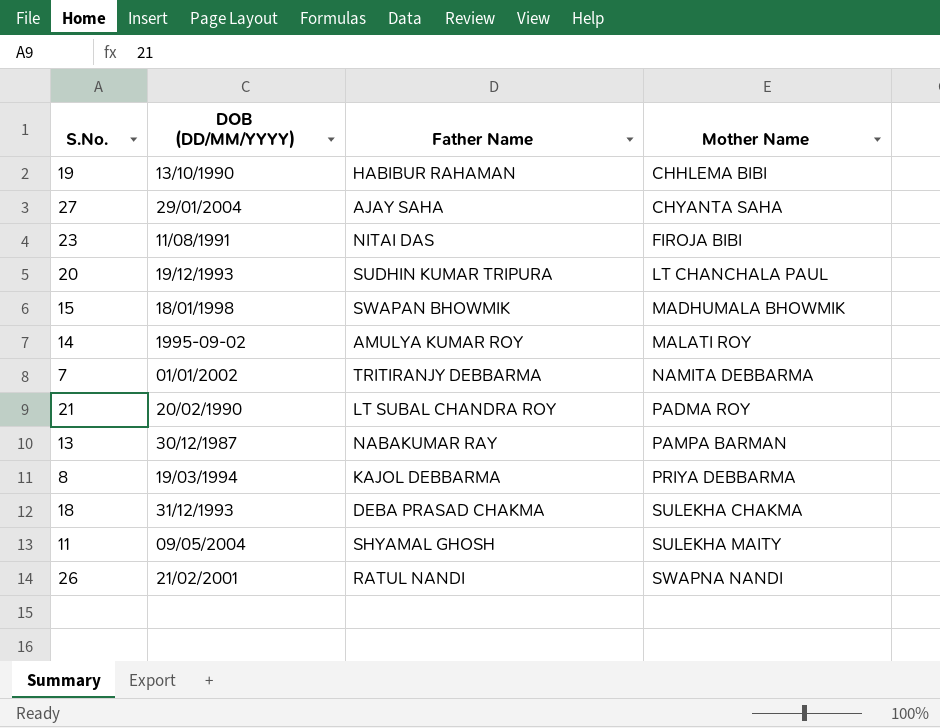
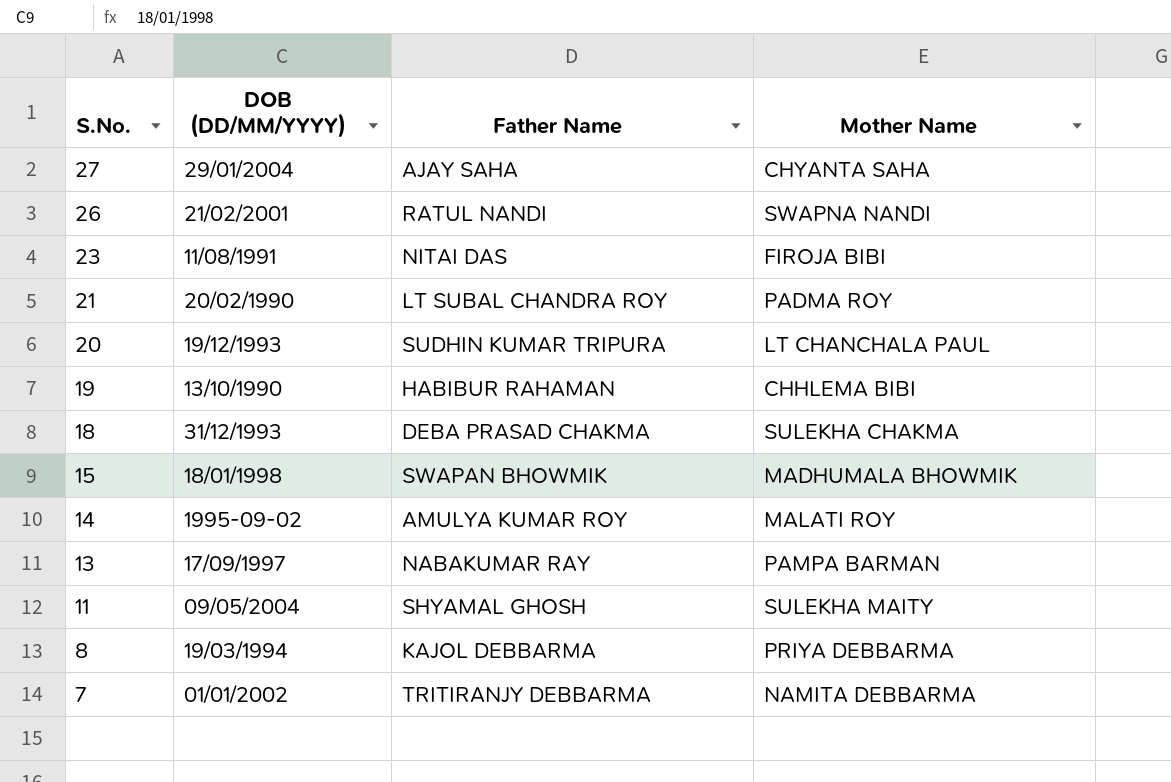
row order: Mother Name ascending -> S.No. descending
13 | DOB (DD/MM/YYYY): 30/12/1987 -> 17/09/1997

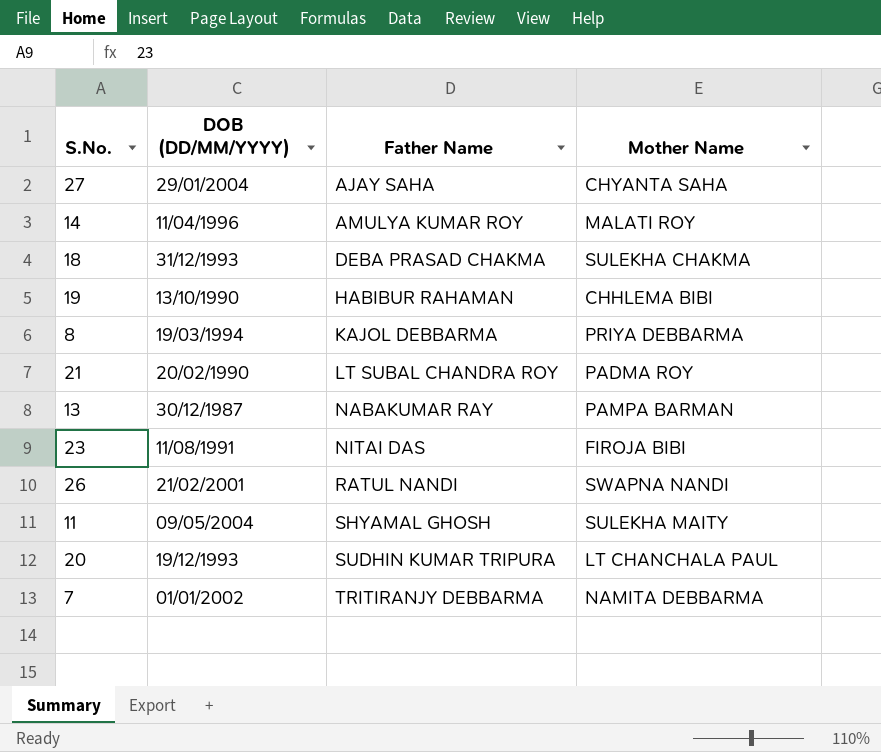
row order: S.No. descending -> Father Name ascending
row 15: 18/01/1998 | SWAPAN BHOWMIK | MADHUMALA BHOWMIK -> none
14 | DOB (DD/MM/YYYY): 1995-09-02 -> 11/04/1996
13 | DOB (DD/MM/YYYY): 17/09/1997 -> 30/12/1987

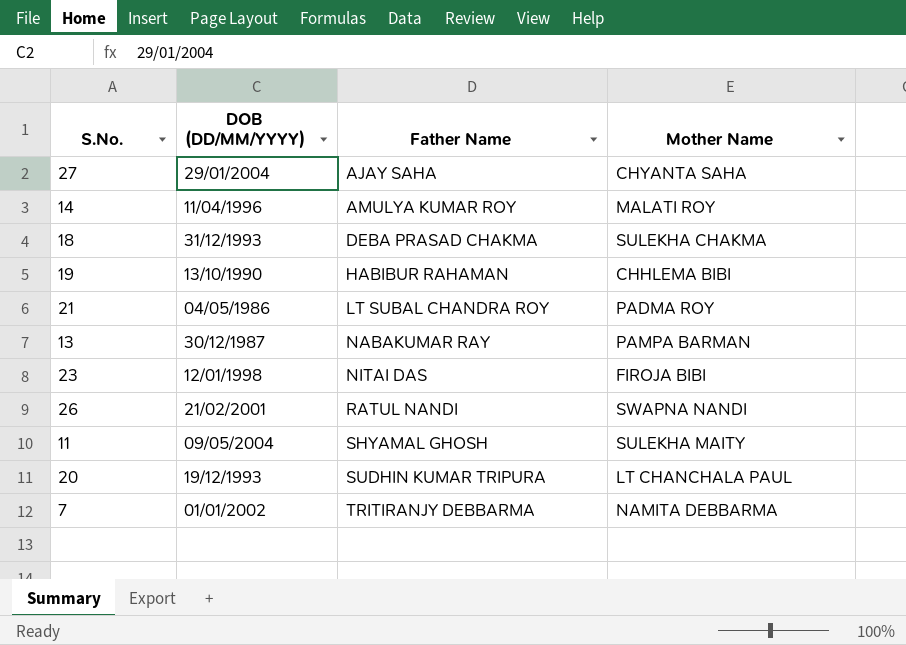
row 8: 19/03/1994 | KAJOL DEBBARMA | PRIYA DEBBARMA -> none
21 | DOB (DD/MM/YYYY): 20/02/1990 -> 04/05/1986
23 | DOB (DD/MM/YYYY): 11/08/1991 -> 12/01/1998

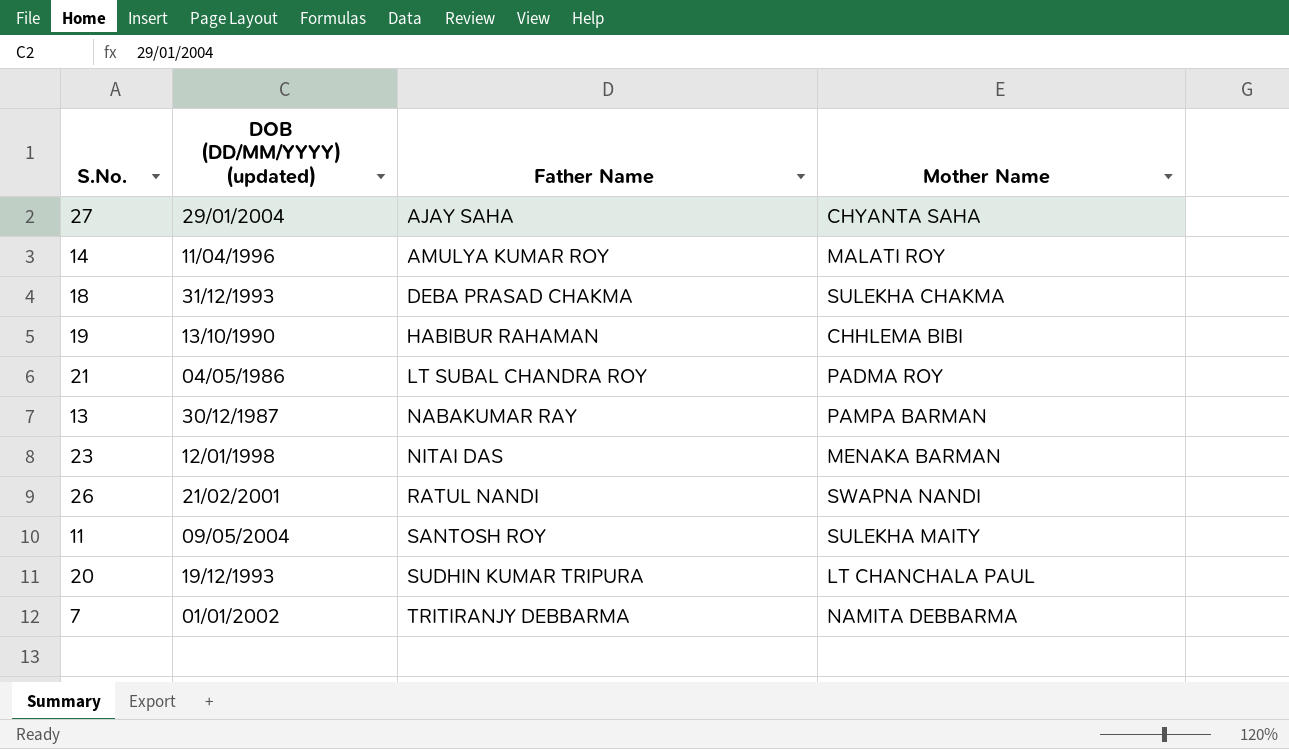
column name: DOB (DD/MM/YYYY) -> DOB (DD/MM/YYYY) (updated)
23 | Mother Name: FIROJA BIBI -> MENAKA BARMAN
11 | Father Name: SHYAMAL GHOSH -> SANTOSH ROY

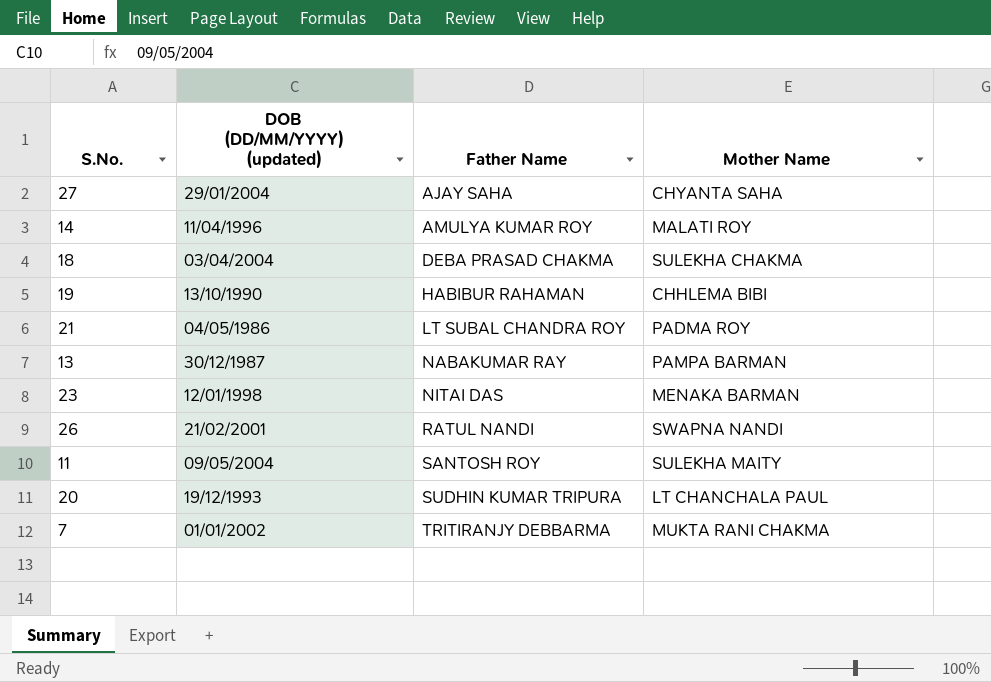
18 | DOB (DD/MM/YYYY) (updated): 31/12/1993 -> 03/04/2004
7 | Mother Name: NAMITA DEBBARMA -> MUKTA RANI CHAKMA

